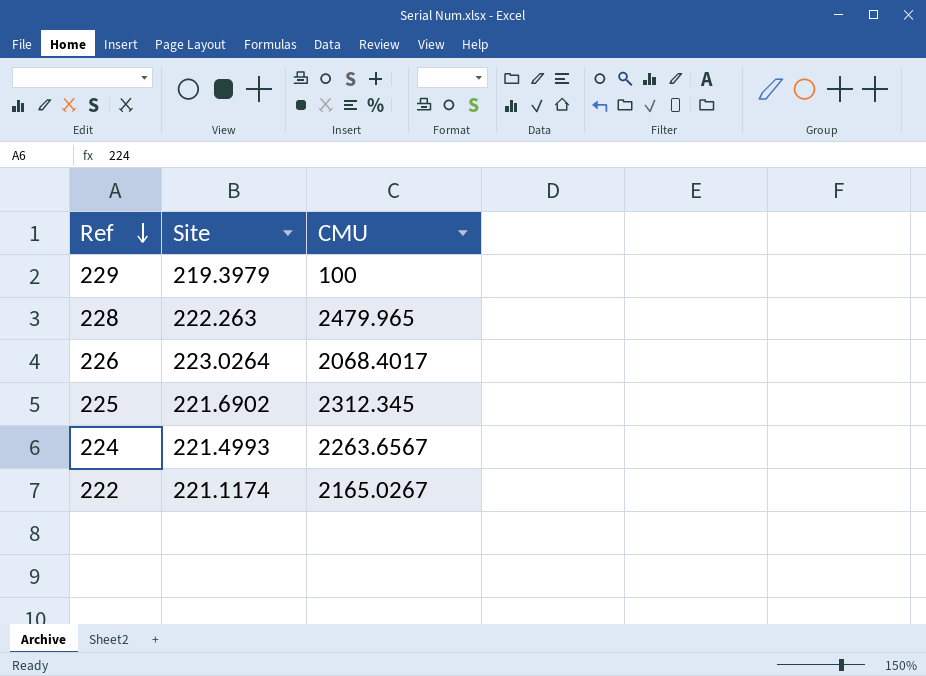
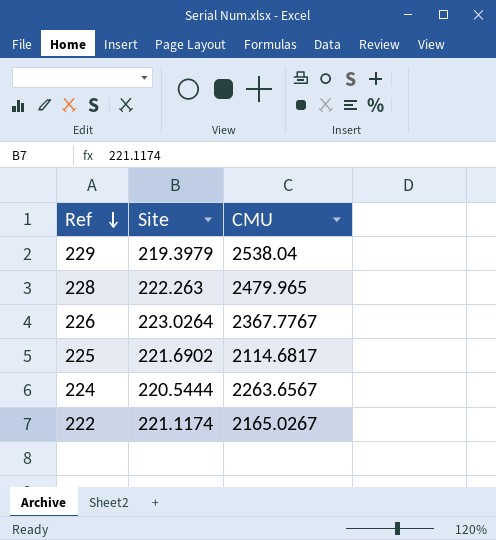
229 | CMU: 100 -> 2538.04
226 | CMU: 2068.4017 -> 2367.7767
225 | CMU: 2312.345 -> 2114.6817
224 | Site: 221.4993 -> 220.5444

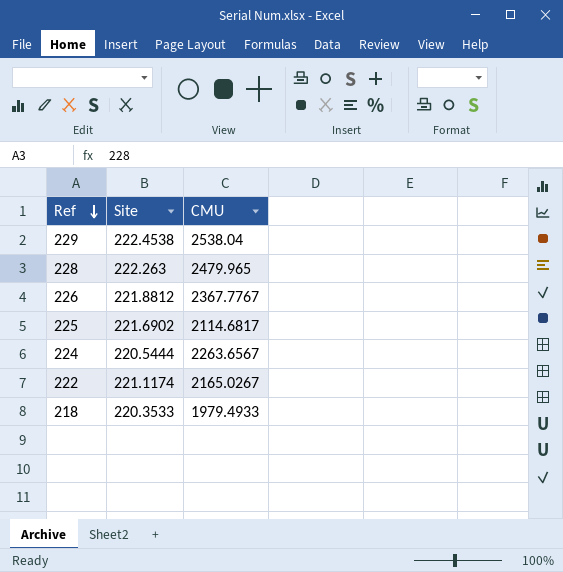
229 | Site: 219.3979 -> 222.4538
226 | Site: 223.0264 -> 221.8812
row 218: none -> 220.3533 | 1979.4933

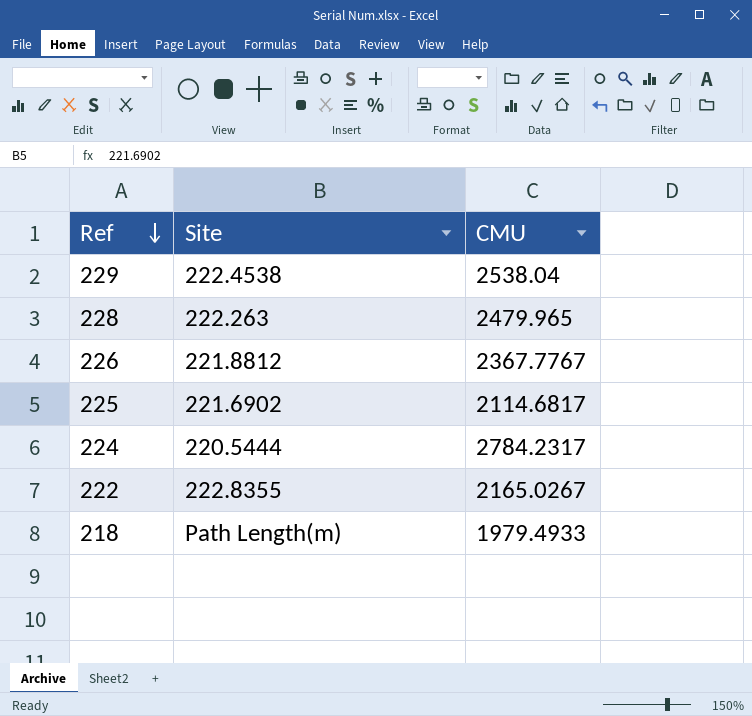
224 | CMU: 2263.6567 -> 2784.2317
222 | Site: 221.1174 -> 222.8355
218 | Site: 220.3533 -> Path Length(m)

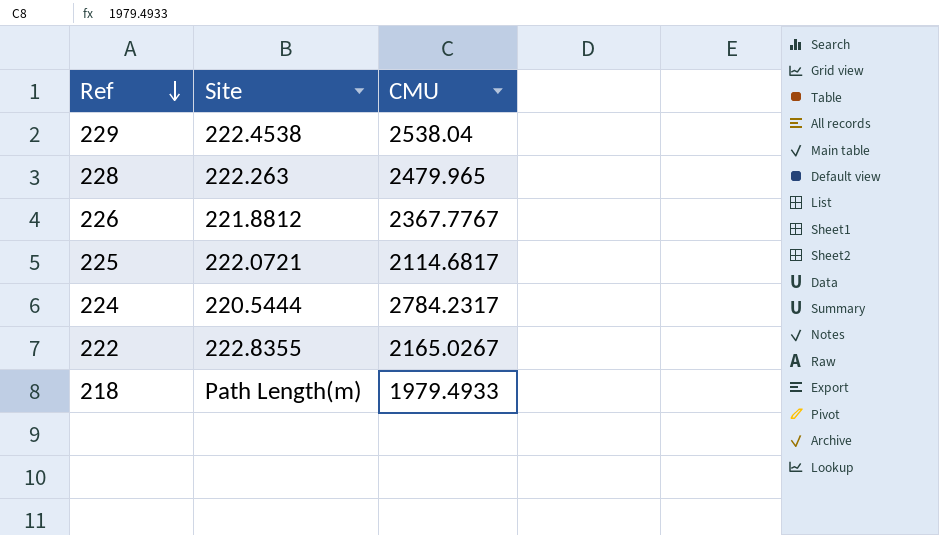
225 | Site: 221.6902 -> 222.0721

